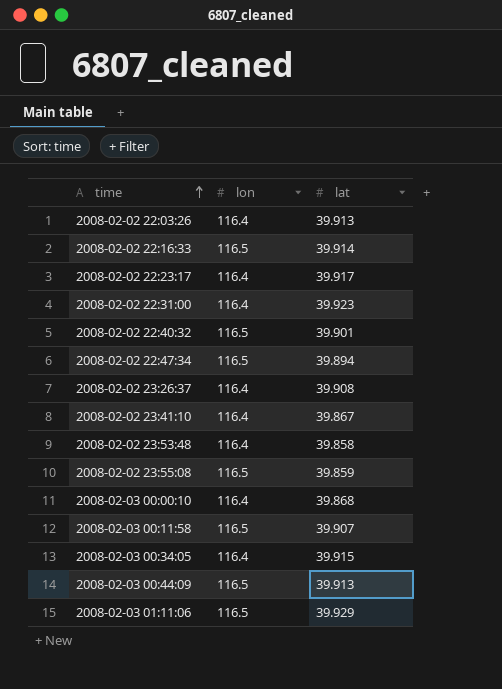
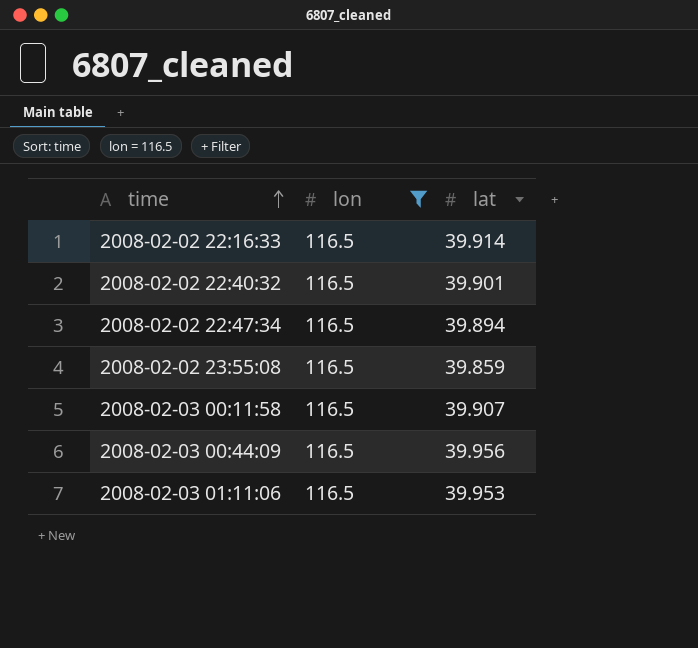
filter: none -> lon = 116.5
2008-02-03 00:44:09 | lat: 39.913 -> 39.956
2008-02-03 01:11:06 | lat: 39.929 -> 39.953

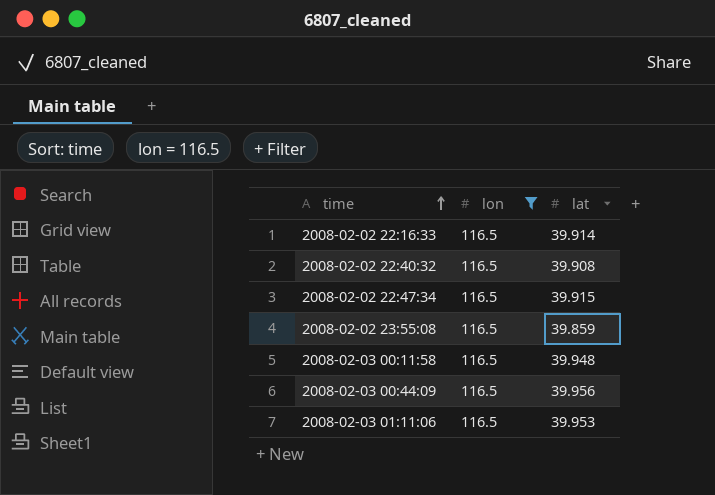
2008-02-02 22:40:32 | lat: 39.901 -> 39.908
2008-02-02 22:47:34 | lat: 39.894 -> 39.915
2008-02-03 00:11:58 | lat: 39.907 -> 39.948

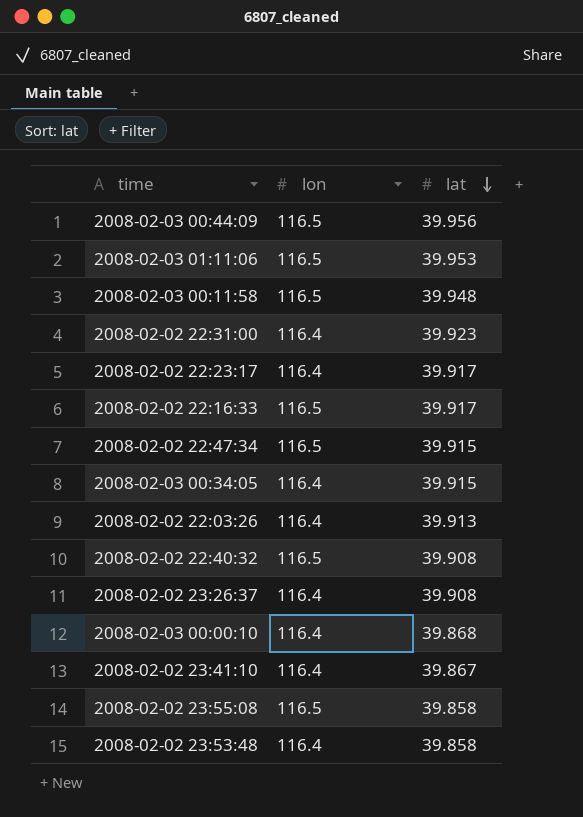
filter: lon = 116.5 -> none
row order: time ascending -> lat descending
2008-02-02 22:16:33 | lat: 39.914 -> 39.917
2008-02-02 23:55:08 | lat: 39.859 -> 39.858

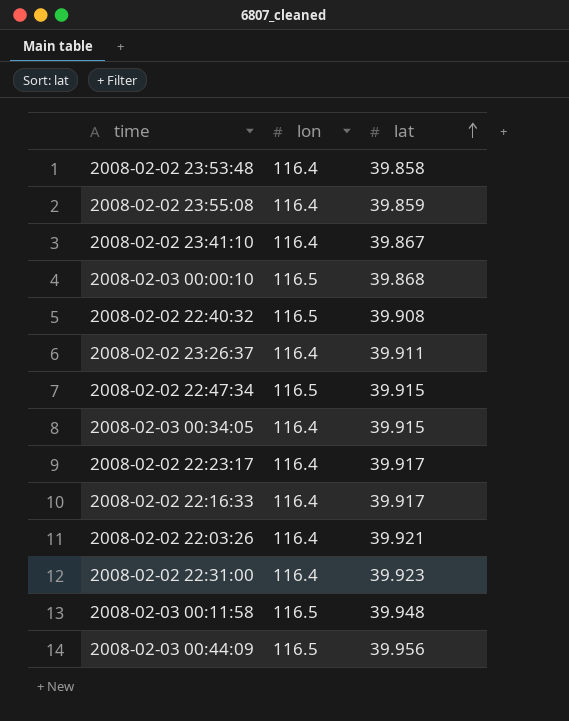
row order: lat descending -> lat ascending
row 2008-02-03 01:11:06: 116.5 | 39.953 -> none
2008-02-02 23:55:08 | lon: 116.5 -> 116.4
2008-02-02 23:55:08 | lat: 39.858 -> 39.859
2008-02-03 00:00:10 | lon: 116.4 -> 116.5
2008-02-02 23:26:37 | lat: 39.908 -> 39.911
2008-02-02 22:16:33 | lon: 116.5 -> 116.4
2008-02-02 22:03:26 | lat: 39.913 -> 39.921

